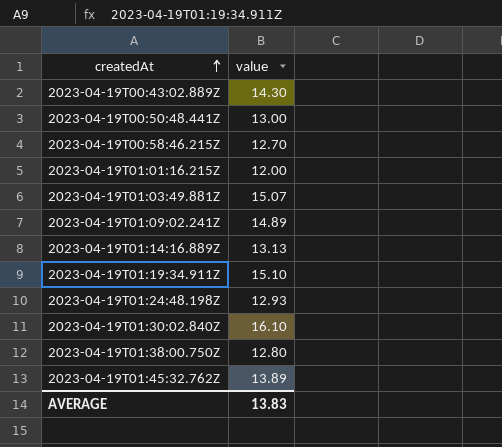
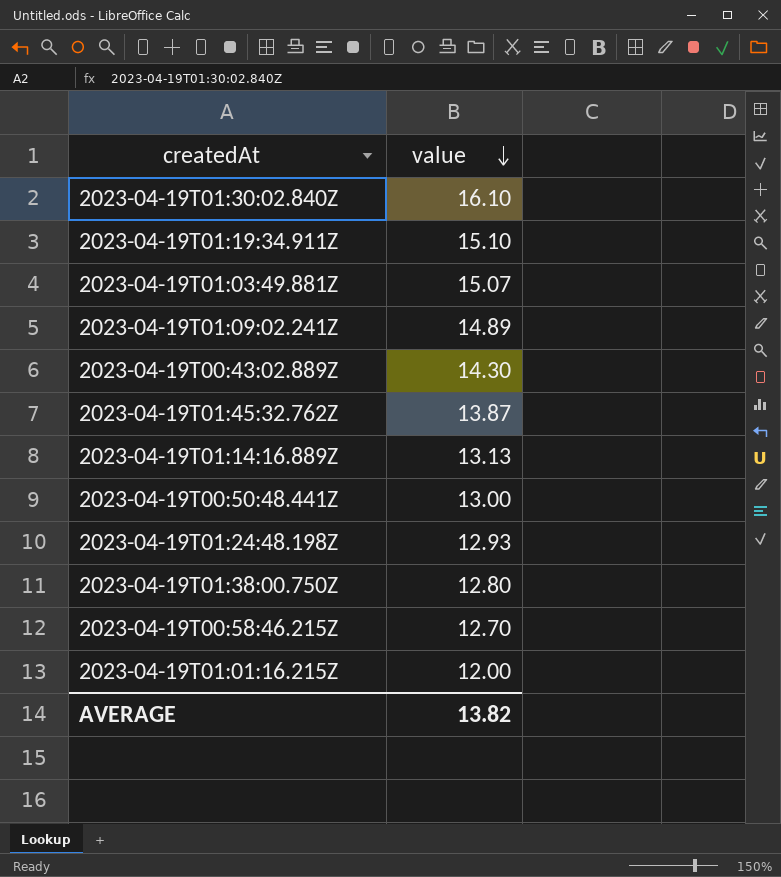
row order: createdAt ascending -> value descending
2023-04-19T01:45:32.762Z | value: 13.89 -> 13.87
AVERAGE | value: 13.83 -> 13.82

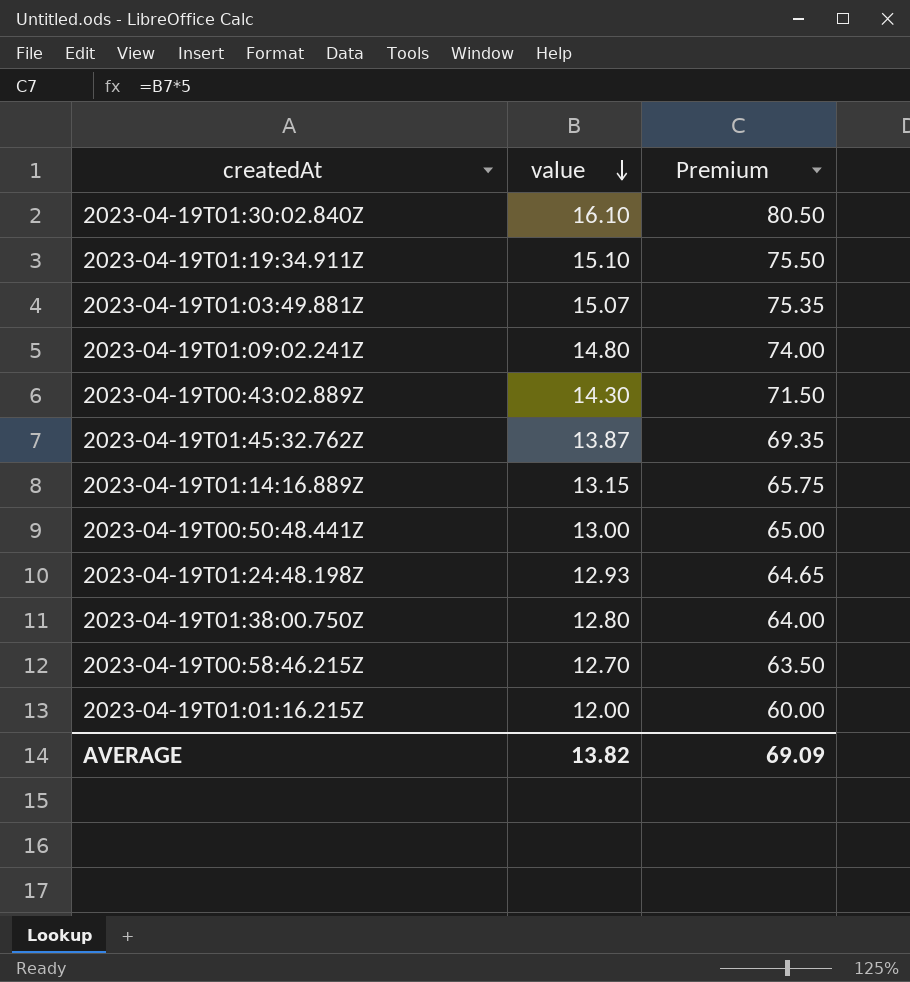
column Premium | formula: none -> [value] * 5
2023-04-19T01:09:02.241Z | value: 14.89 -> 14.80
2023-04-19T01:14:16.889Z | value: 13.13 -> 13.15

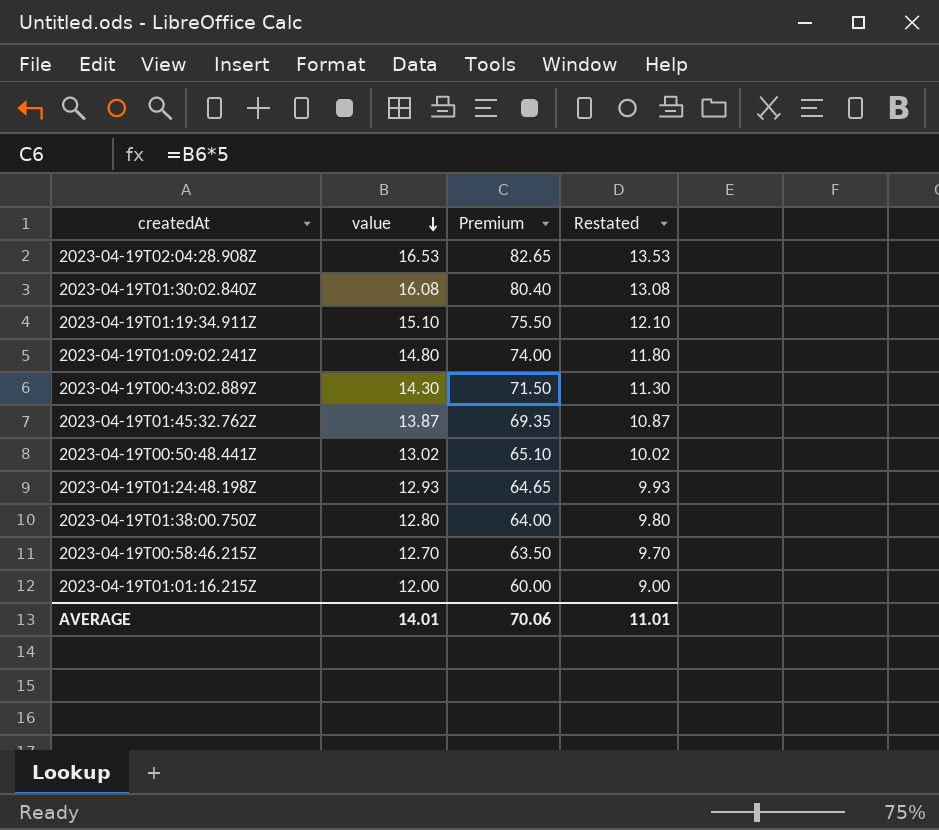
column Restated | formula: none -> [value] - 3
row 2023-04-19T01:03:49.881Z: 15.07 | 75.35 -> none
row 2023-04-19T01:14:16.889Z: 13.15 | 65.75 -> none
row 2023-04-19T02:04:28.908Z: none -> 16.53 | 82.65 | 13.53
2023-04-19T01:30:02.840Z | value: 16.10 -> 16.08
2023-04-19T01:30:02.840Z | Premium: 80.50 -> 80.40
2023-04-19T00:50:48.441Z | value: 13.00 -> 13.02
2023-04-19T00:50:48.441Z | Premium: 65.00 -> 65.10
AVERAGE | value: 13.82 -> 14.01
AVERAGE | Premium: 69.09 -> 70.06

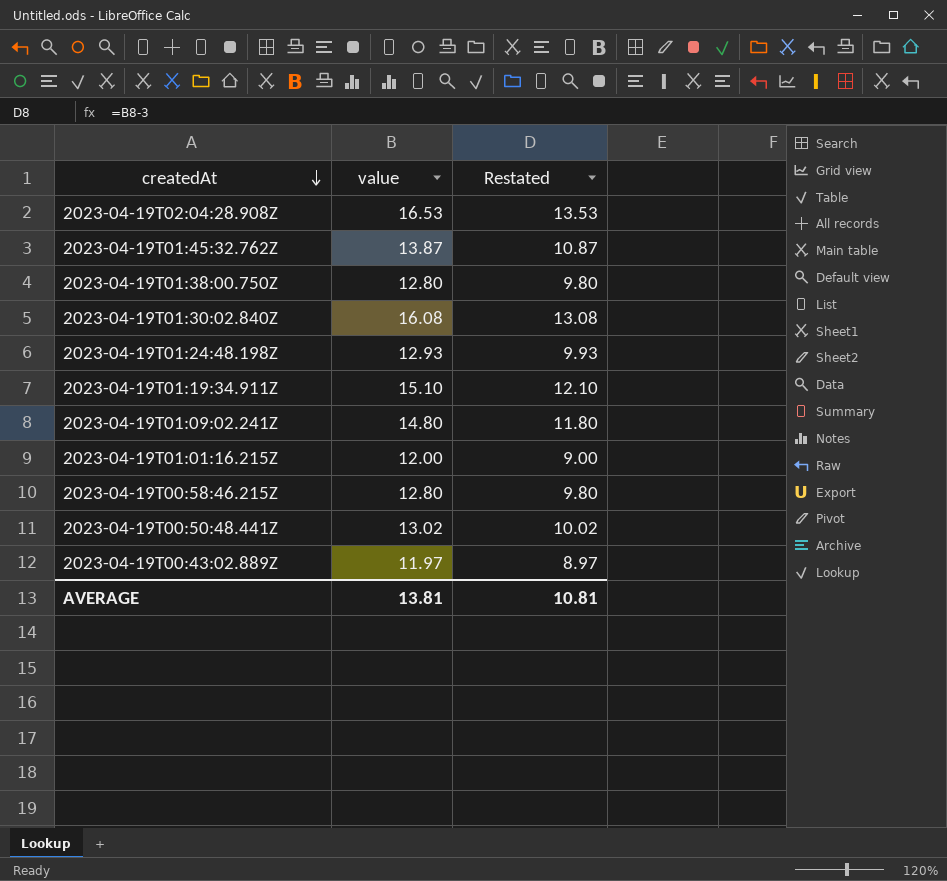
row order: value descending -> createdAt descending
column Premium | formula: [value] * 5 -> none
2023-04-19T00:58:46.215Z | value: 12.70 -> 12.80
2023-04-19T00:58:46.215Z | Restated: 9.70 -> 9.80
2023-04-19T00:43:02.889Z | value: 14.30 -> 11.97
2023-04-19T00:43:02.889Z | Restated: 11.30 -> 8.97
AVERAGE | value: 14.01 -> 13.81
AVERAGE | Restated: 11.01 -> 10.81

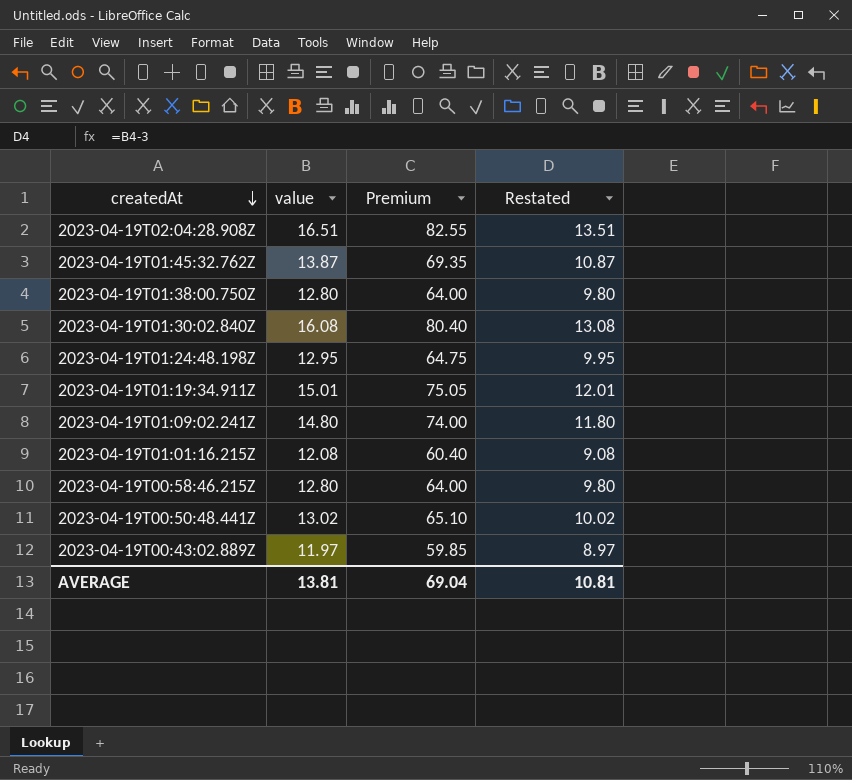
column Premium | formula: none -> [value] * 5
2023-04-19T02:04:28.908Z | value: 16.53 -> 16.51
2023-04-19T02:04:28.908Z | Restated: 13.53 -> 13.51
2023-04-19T01:24:48.198Z | value: 12.93 -> 12.95
2023-04-19T01:24:48.198Z | Restated: 9.93 -> 9.95
2023-04-19T01:19:34.911Z | value: 15.10 -> 15.01
2023-04-19T01:19:34.911Z | Restated: 12.10 -> 12.01
2023-04-19T01:01:16.215Z | value: 12.00 -> 12.08
2023-04-19T01:01:16.215Z | Restated: 9.00 -> 9.08

